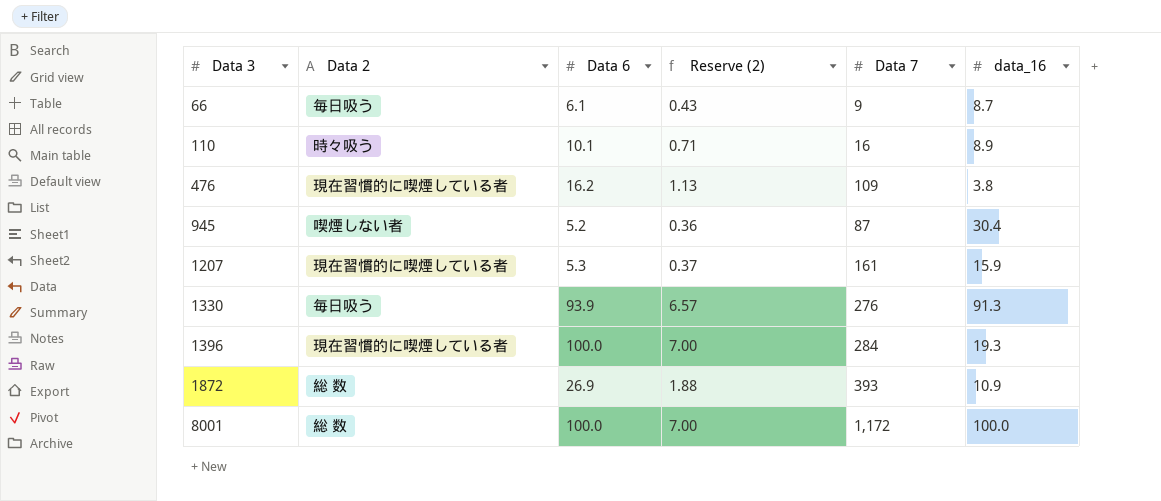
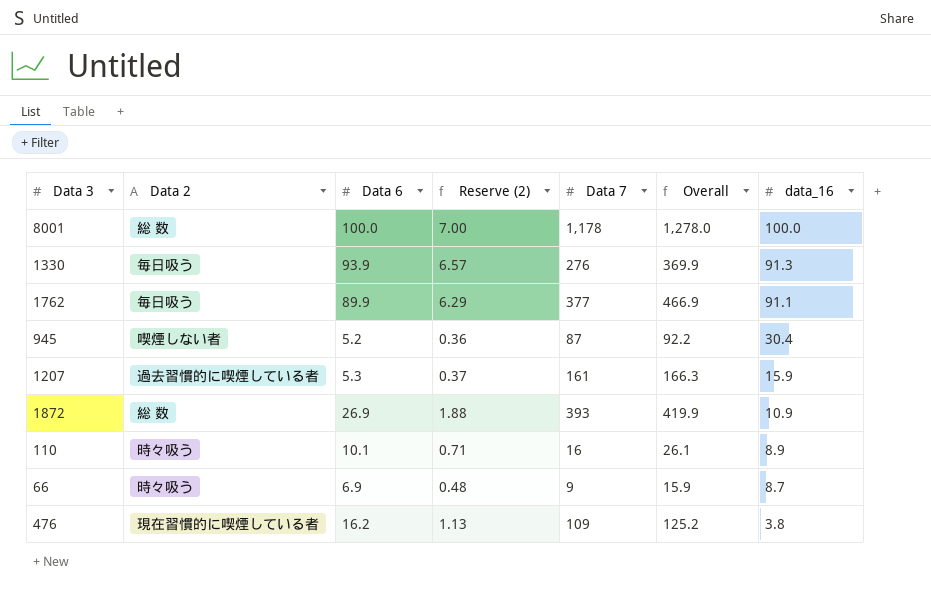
row order: Data 3 ascending -> data_16 descending
column Overall | formula: none -> [Data 6] + [Data 7]
row 1396: 現在習慣的に喫煙している者 | 100.0 | 7.00 | 284 | 19.3 -> none
8001 | Data 7: 1,172 -> 1,178
row 1762: none -> 毎日吸う | 89.9 | 6.29 | 377 | 466.9 | 91.1
1207 | Data 2: 現在習慣的に喫煙している者 -> 過去習慣的に喫煙している者
66 | Data 2: 毎日吸う -> 時々吸う
66 | Data 6: 6.1 -> 6.9
66 | Reserve (2): 0.43 -> 0.48

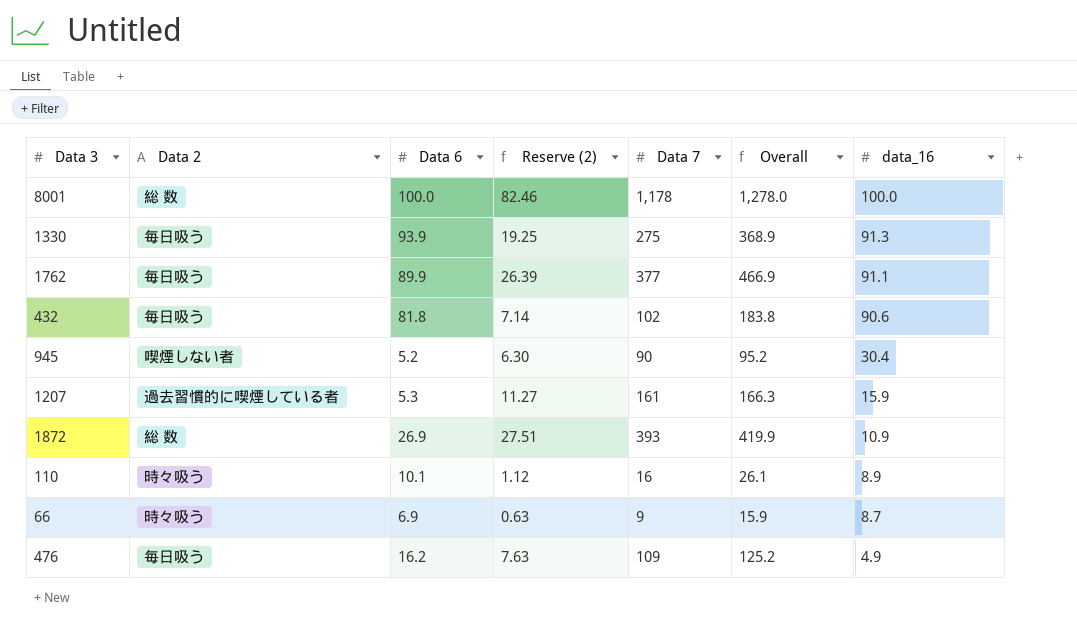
column Reserve (2) | formula: [Data 6] * 0.07 -> [Data 7] * 0.07
1330 | Data 7: 276 -> 275
1330 | Overall: 369.9 -> 368.9
row 432: none -> 毎日吸う | 81.8 | 7.14 | 102 | 183.8 | 90.6
945 | Data 7: 87 -> 90
945 | Overall: 92.2 -> 95.2
476 | Data 2: 現在習慣的に喫煙している者 -> 毎日吸う
476 | data_16: 3.8 -> 4.9

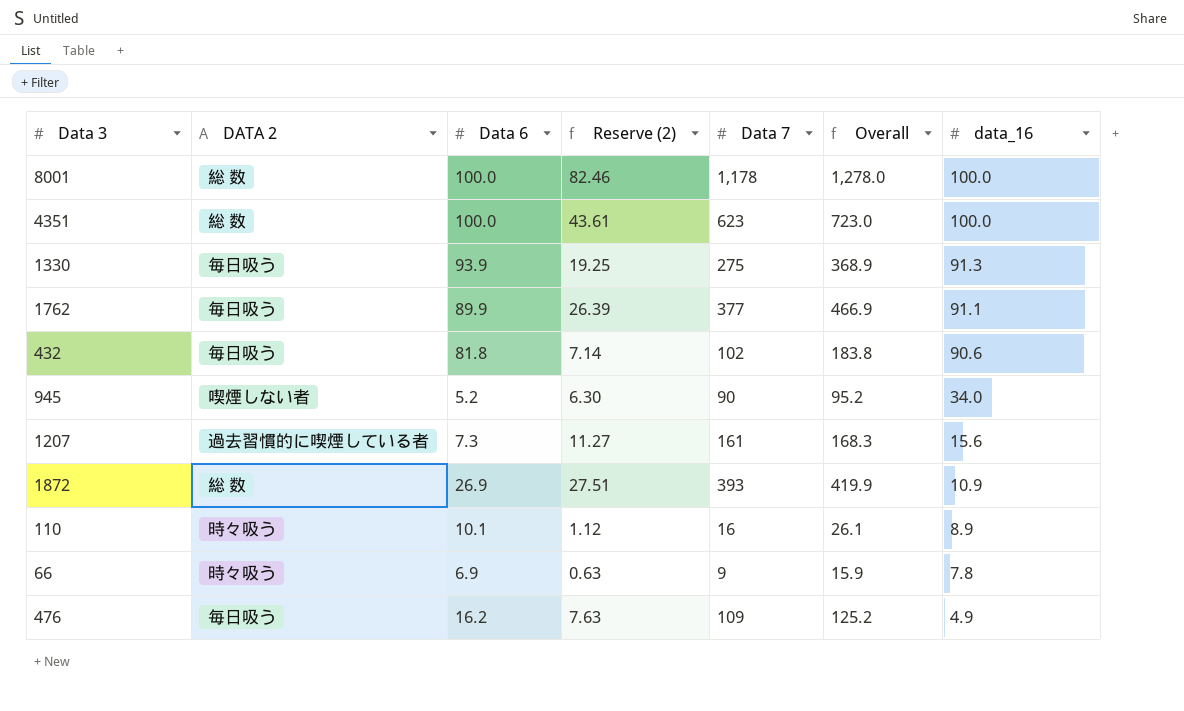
column name: Data 2 -> DATA 2
row 4351: none -> 総 数 | 100.0 | 43.61 | 623 | 723.0 | 100.0
945 | data_16: 30.4 -> 34.0
1207 | Data 6: 5.3 -> 7.3
1207 | Overall: 166.3 -> 168.3
1207 | data_16: 15.9 -> 15.6
66 | data_16: 8.7 -> 7.8

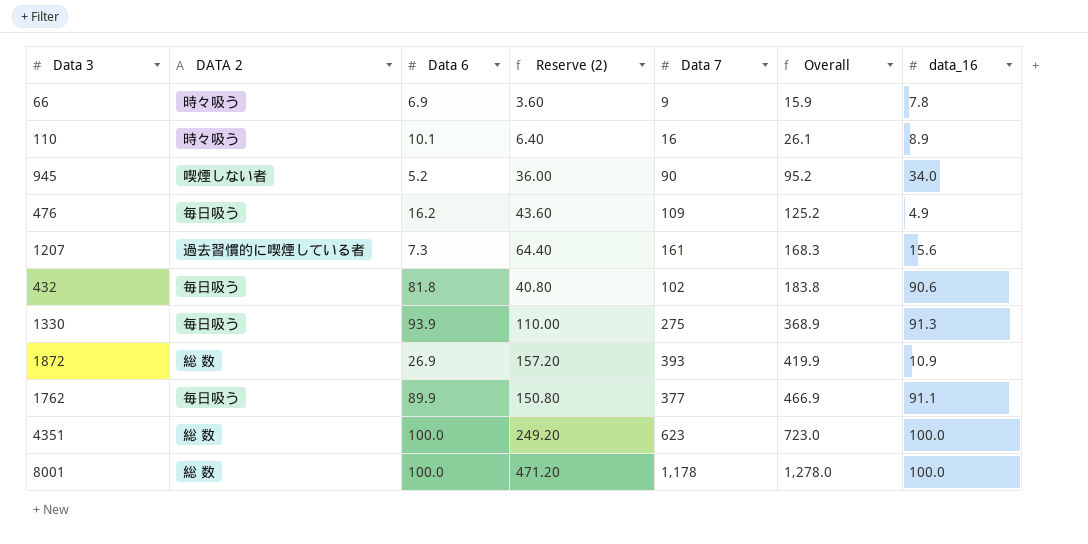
row order: data_16 descending -> Overall ascending
column Reserve (2) | formula: [Data 7] * 0.07 -> [Data 7] * 0.4

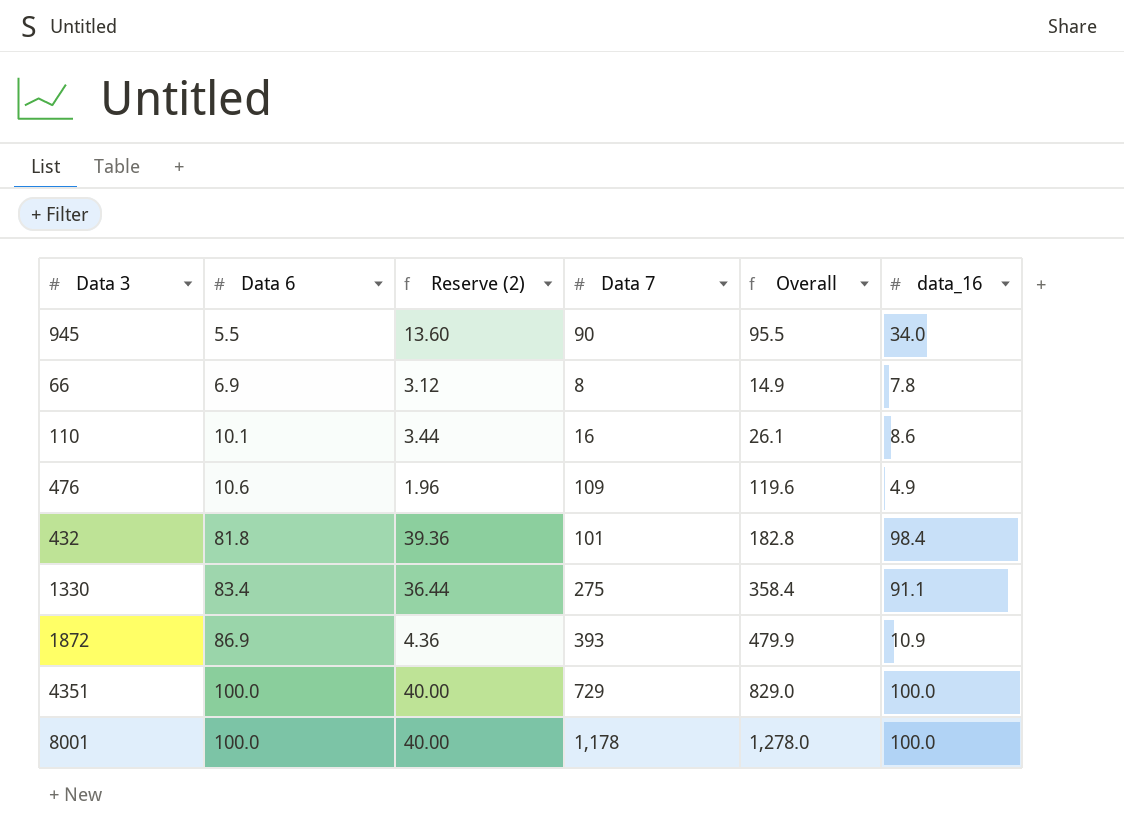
row order: Overall ascending -> Data 6 ascending
column DATA 2 | position: 2 -> none
column Reserve (2) | formula: [Data 7] * 0.4 -> [data_16] * 0.4
row 1207: 過去習慣的に喫煙している者 | 7.3 | 64.40 | 161 | 168.3 | 15.6 -> none
row 1762: 毎日吸う | 89.9 | 150.80 | 377 | 466.9 | 91.1 -> none
945 | Data 6: 5.2 -> 5.5
945 | Overall: 95.2 -> 95.5
66 | Data 7: 9 -> 8
66 | Overall: 15.9 -> 14.9
110 | data_16: 8.9 -> 8.6
476 | Data 6: 16.2 -> 10.6
476 | Overall: 125.2 -> 119.6
432 | Data 7: 102 -> 101
432 | Overall: 183.8 -> 182.8
432 | data_16: 90.6 -> 98.4
1330 | Data 6: 93.9 -> 83.4
1330 | Overall: 368.9 -> 358.4
1330 | data_16: 91.3 -> 91.1
1872 | Data 6: 26.9 -> 86.9
1872 | Overall: 419.9 -> 479.9
4351 | Data 7: 623 -> 729
4351 | Overall: 723.0 -> 829.0

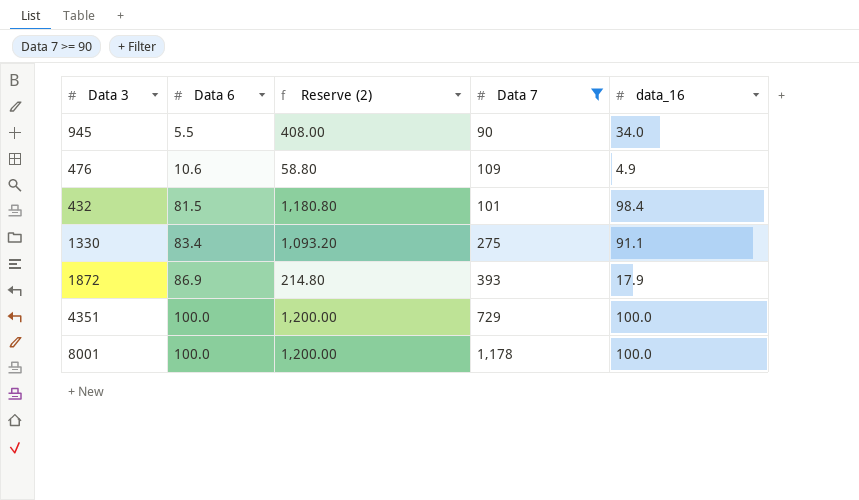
filter: none -> Data 7 >= 90
column Overall | formula: [Data 6] + [Data 7] -> none
column Reserve (2) | formula: [data_16] * 0.4 -> [data_16] * 12
432 | Data 6: 81.8 -> 81.5
1872 | data_16: 10.9 -> 17.9

